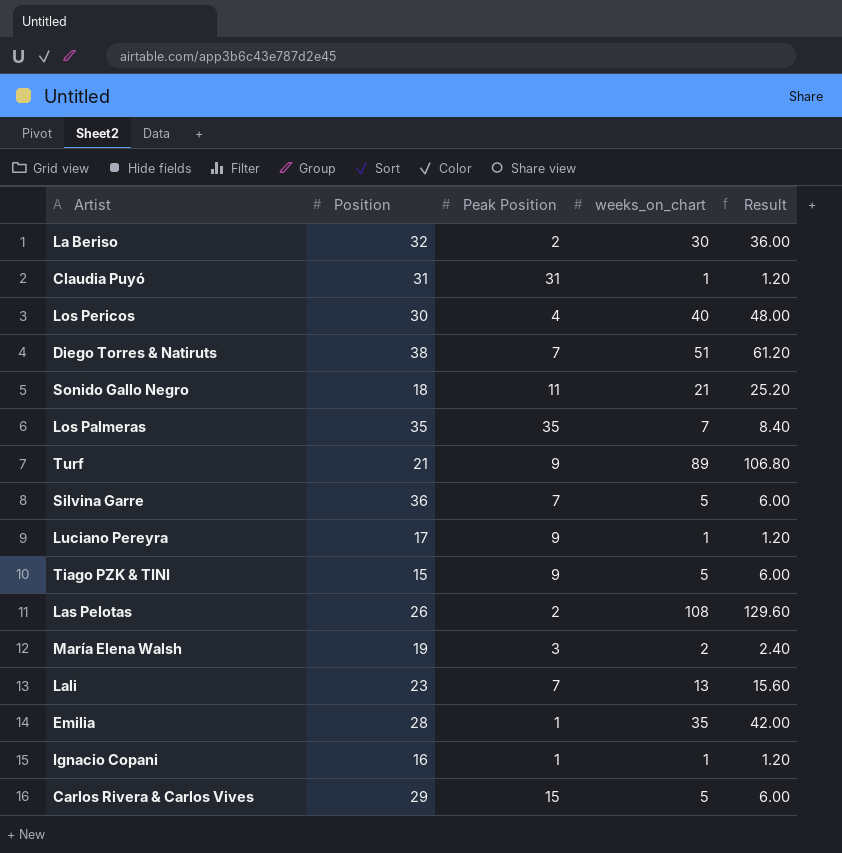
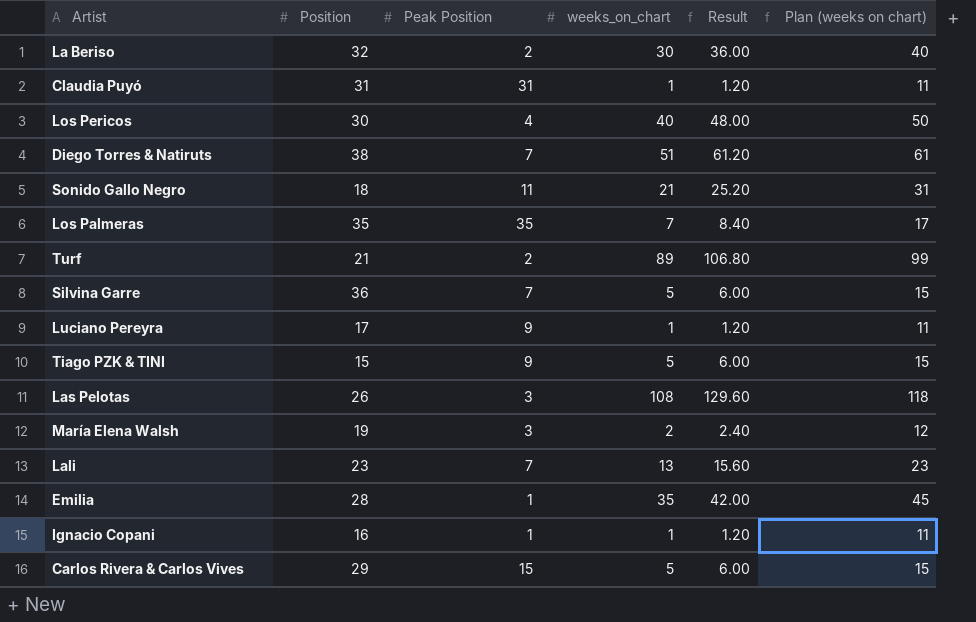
column Plan (weeks on chart) | formula: none -> [weeks_on_chart] + 10
Turf | Peak Position: 9 -> 2
Las Pelotas | Peak Position: 2 -> 3

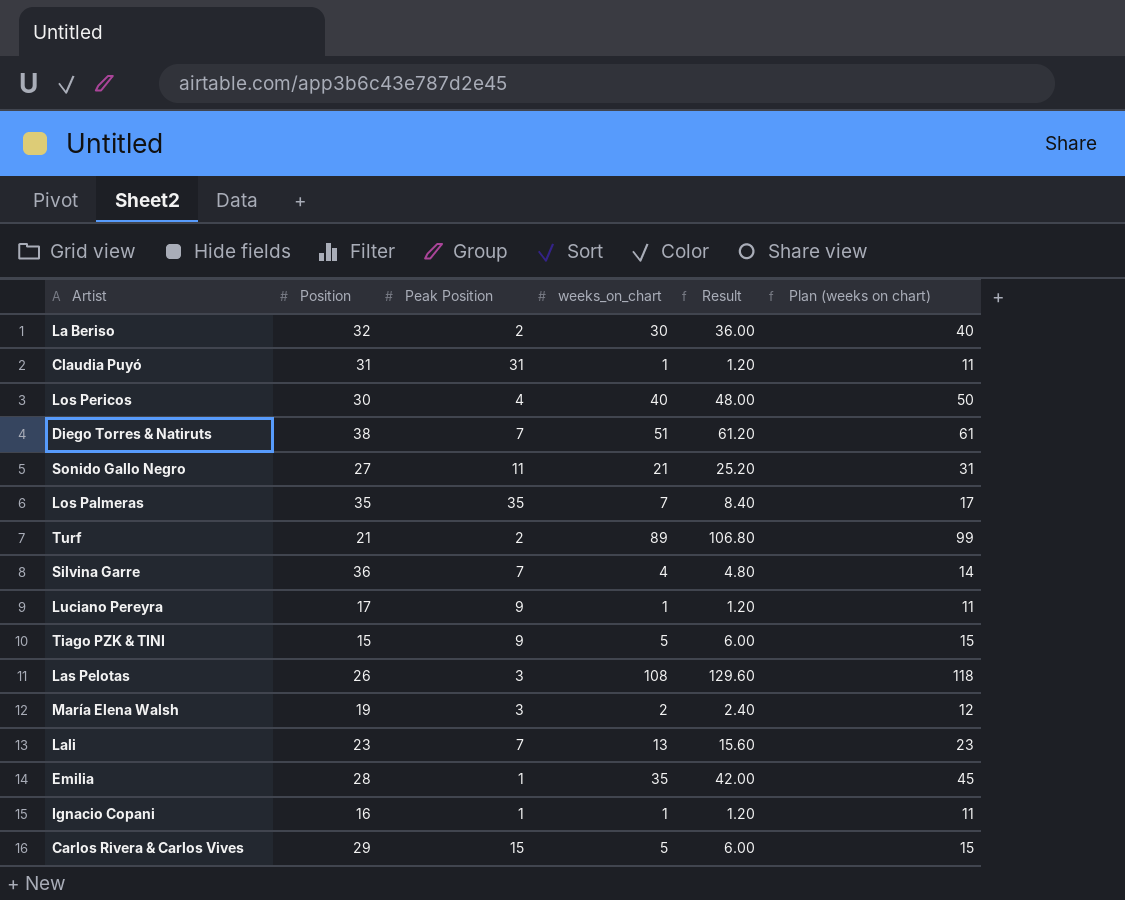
Sonido Gallo Negro | Position: 18 -> 27
Silvina Garre | weeks_on_chart: 5 -> 4
Silvina Garre | Result: 6.00 -> 4.80
Silvina Garre | Plan (weeks on chart): 15 -> 14

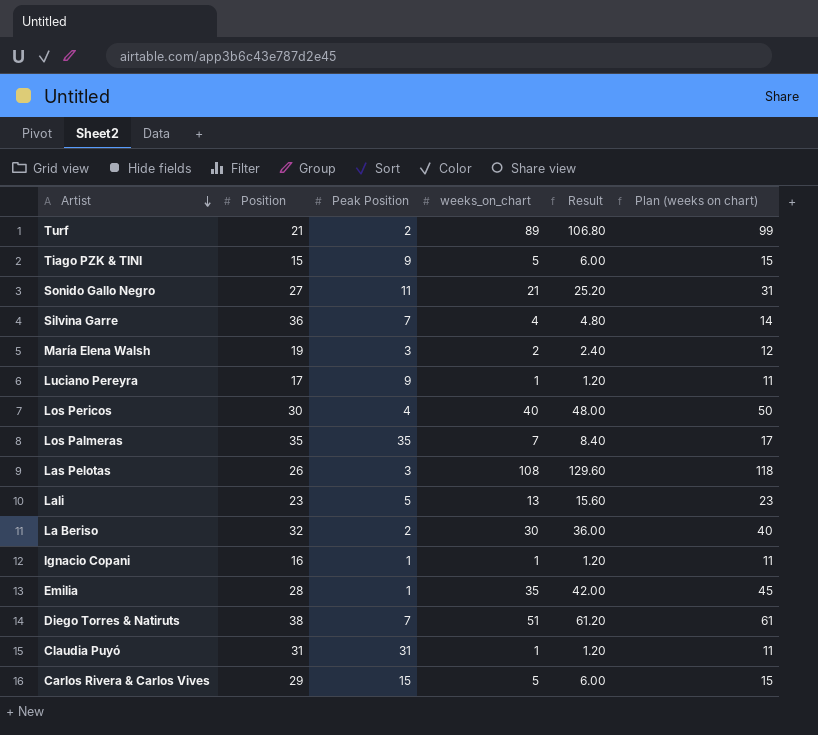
row order: none -> Artist descending
Lali | Peak Position: 7 -> 5

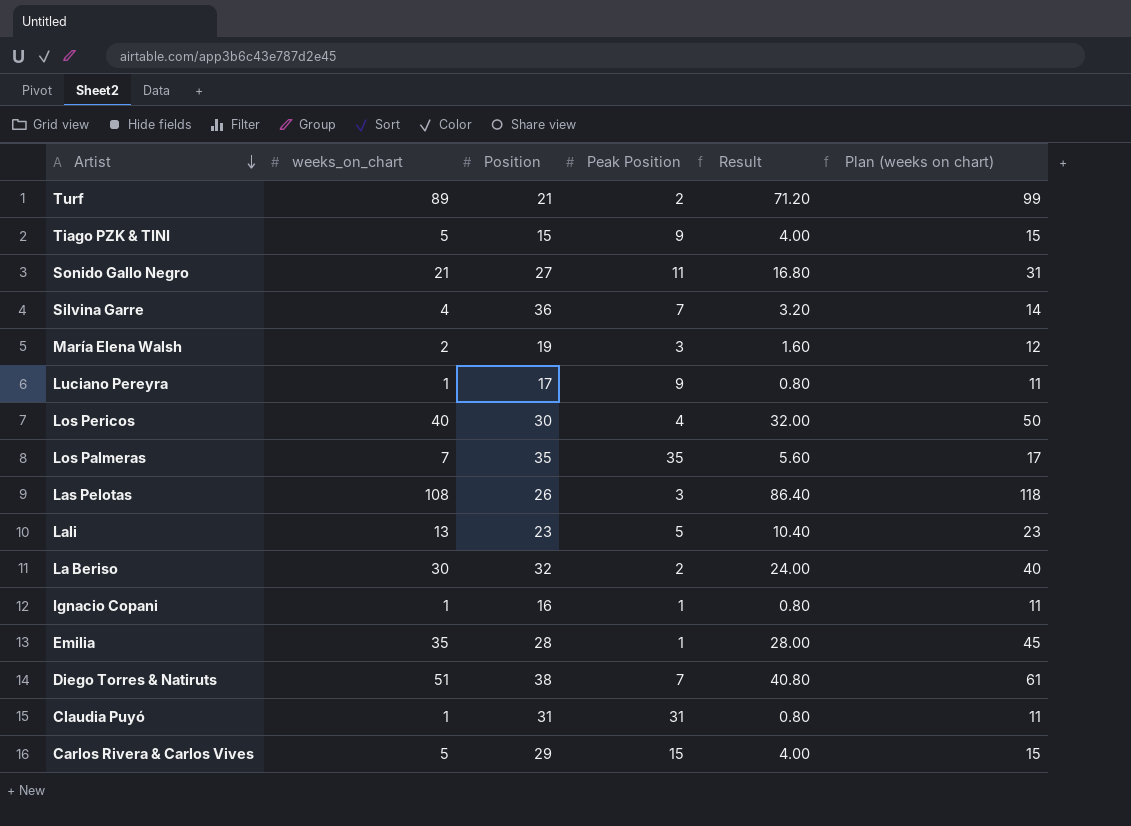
column weeks_on_chart | position: 4 -> 2
column Result | formula: [weeks_on_chart] * 1.2 -> [weeks_on_chart] * 0.8

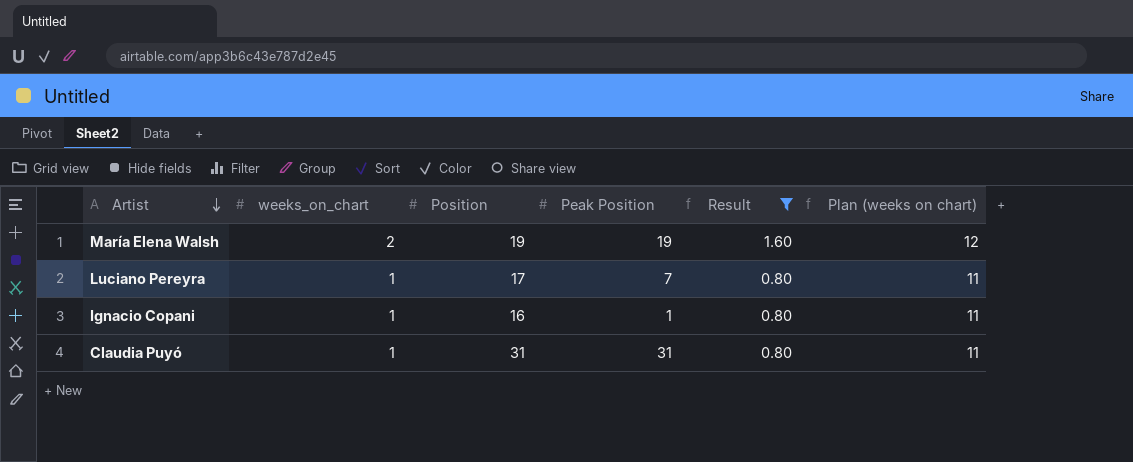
filter: none -> Result <= 1.60
María Elena Walsh | Peak Position: 3 -> 19
Luciano Pereyra | Peak Position: 9 -> 7

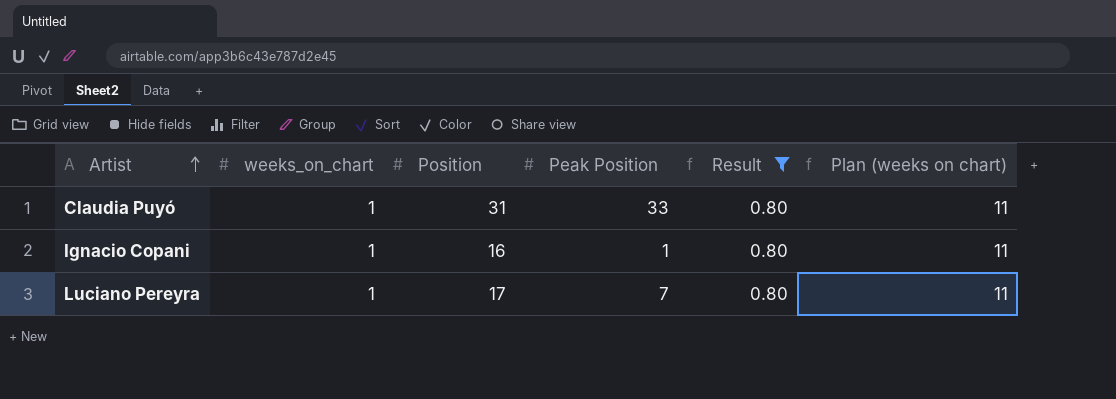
row order: Artist descending -> Artist ascending
row María Elena Walsh: 2 | 19 | 19 | 1.60 | 12 -> none
Claudia Puyó | Peak Position: 31 -> 33

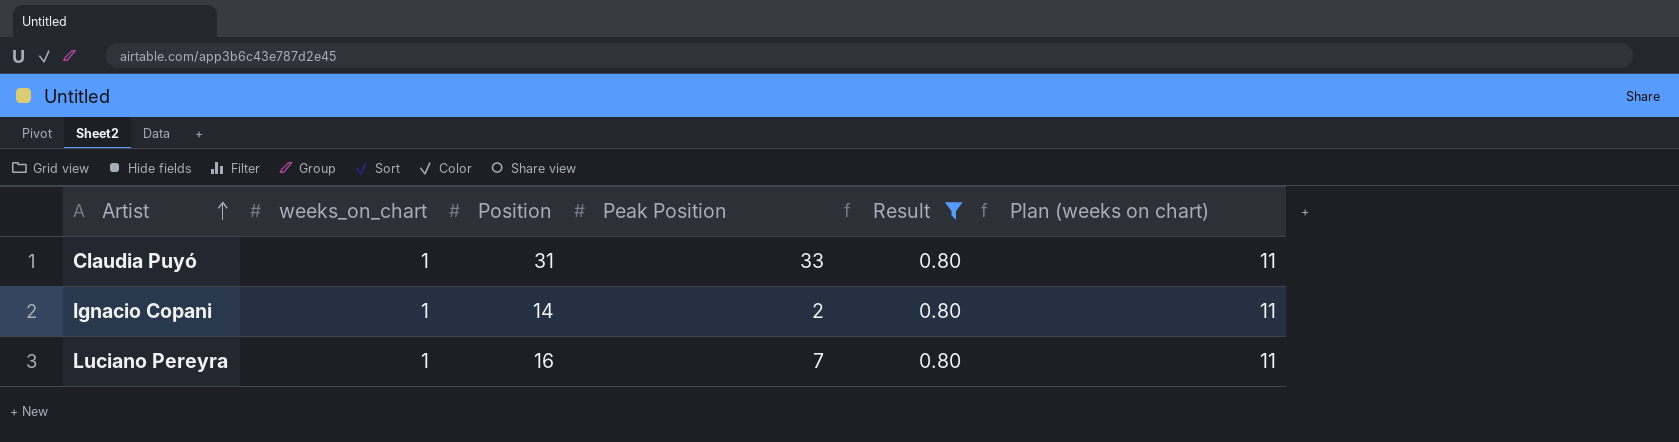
Ignacio Copani | Position: 16 -> 14
Ignacio Copani | Peak Position: 1 -> 2
Luciano Pereyra | Position: 17 -> 16

